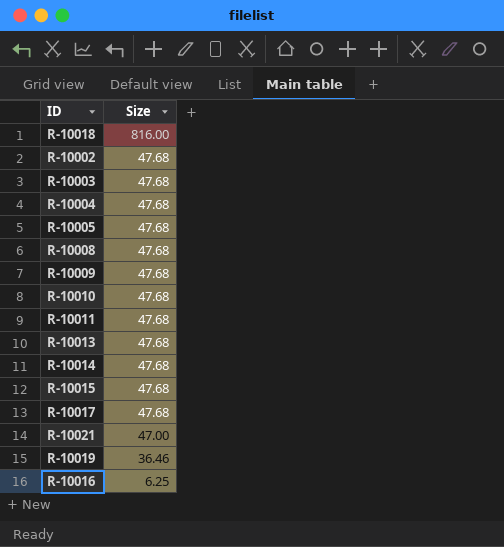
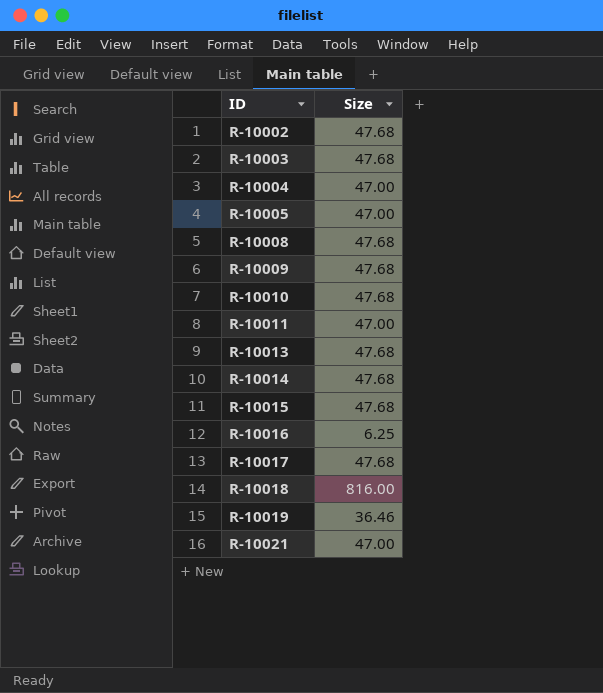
row order: Size descending -> ID ascending
R-10004 | Size: 47.68 -> 47.00
R-10005 | Size: 47.68 -> 47.00
R-10011 | Size: 47.68 -> 47.00

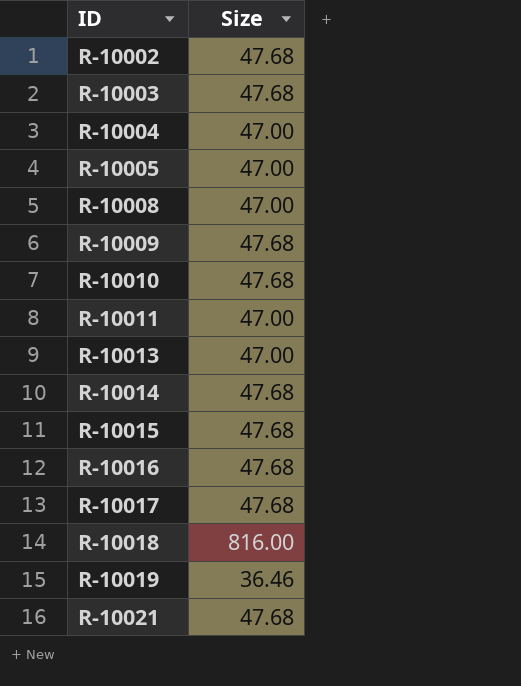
R-10008 | Size: 47.68 -> 47.00
R-10013 | Size: 47.68 -> 47.00
R-10016 | Size: 6.25 -> 47.68
R-10021 | Size: 47.00 -> 47.68

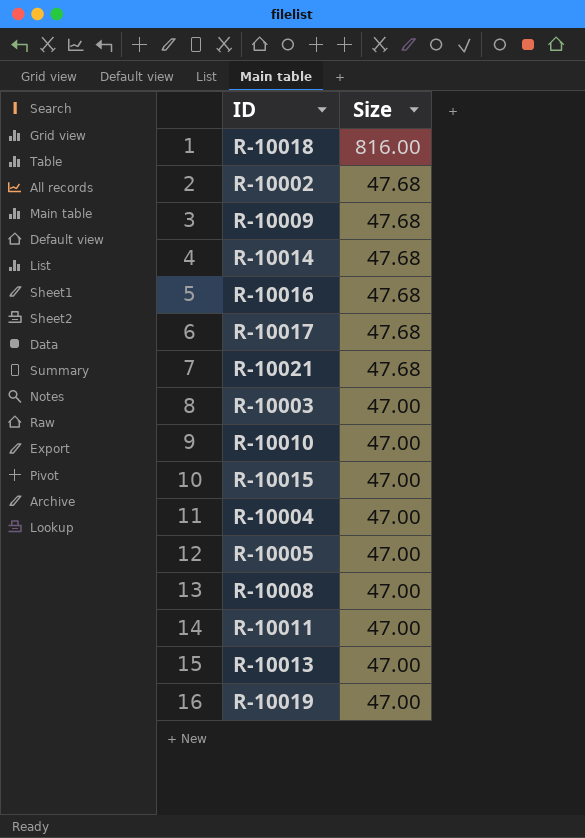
row order: ID ascending -> Size descending
R-10003 | Size: 47.68 -> 47.00
R-10010 | Size: 47.68 -> 47.00
R-10015 | Size: 47.68 -> 47.00
R-10019 | Size: 36.46 -> 47.00

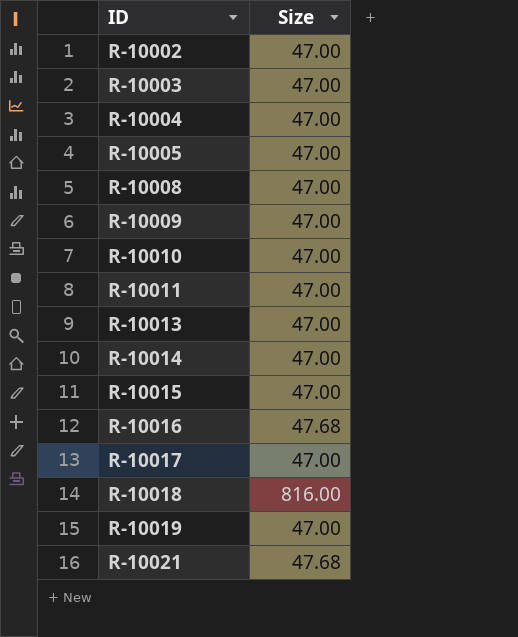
row order: Size descending -> ID ascending
R-10002 | Size: 47.68 -> 47.00
R-10009 | Size: 47.68 -> 47.00
R-10014 | Size: 47.68 -> 47.00
R-10017 | Size: 47.68 -> 47.00

